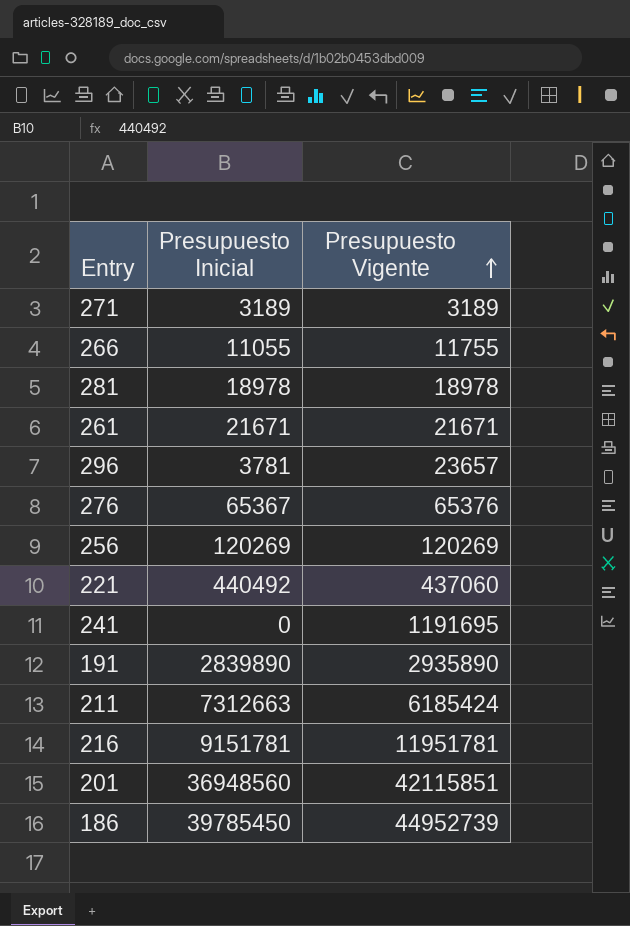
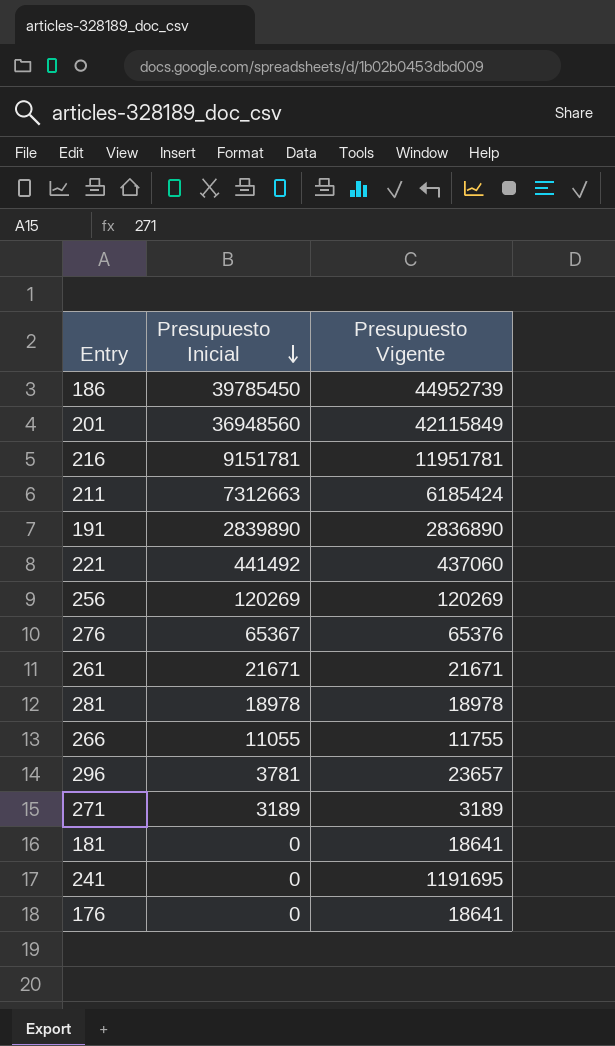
row order: Presupuesto Vigente ascending -> Presupuesto Inicial descending
201 | Presupuesto Vigente: 42115851 -> 42115849
191 | Presupuesto Vigente: 2935890 -> 2836890
221 | Presupuesto Inicial: 440492 -> 441492
row 181: none -> 0 | 18641
row 176: none -> 0 | 18641

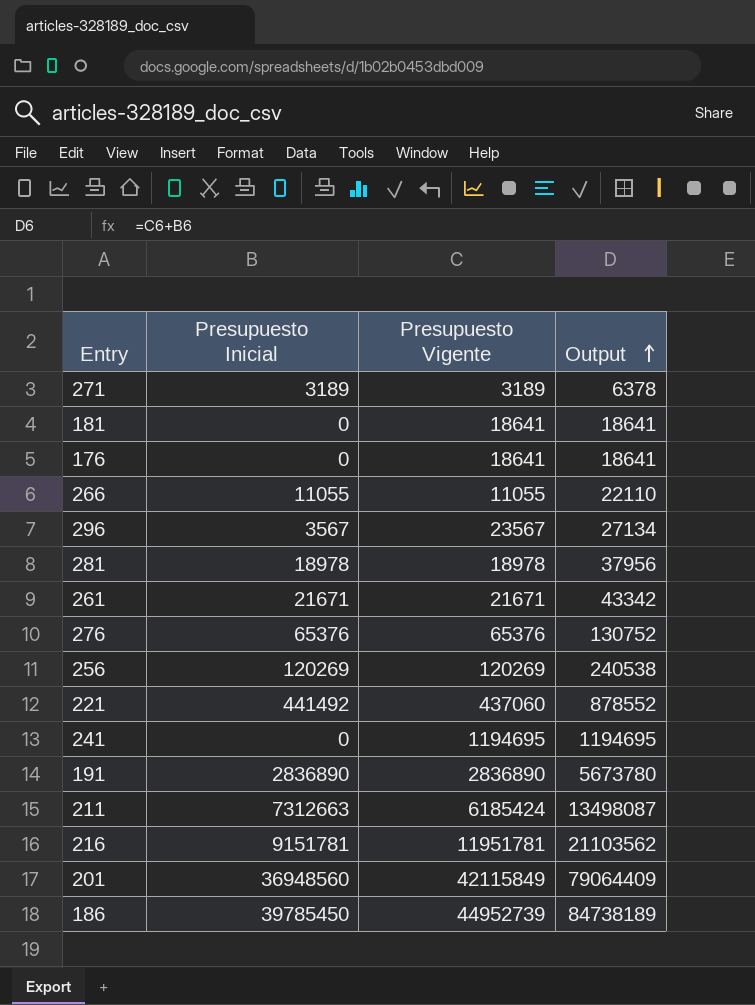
row order: Presupuesto Inicial descending -> Output ascending
column Output | formula: none -> [Presupuesto Inicial] + [Presupuesto Vigente]
266 | Presupuesto Vigente: 11755 -> 11055
296 | Presupuesto Inicial: 3781 -> 3567
296 | Presupuesto Vigente: 23657 -> 23567
276 | Presupuesto Inicial: 65367 -> 65376
241 | Presupuesto Vigente: 1191695 -> 1194695
191 | Presupuesto Inicial: 2839890 -> 2836890

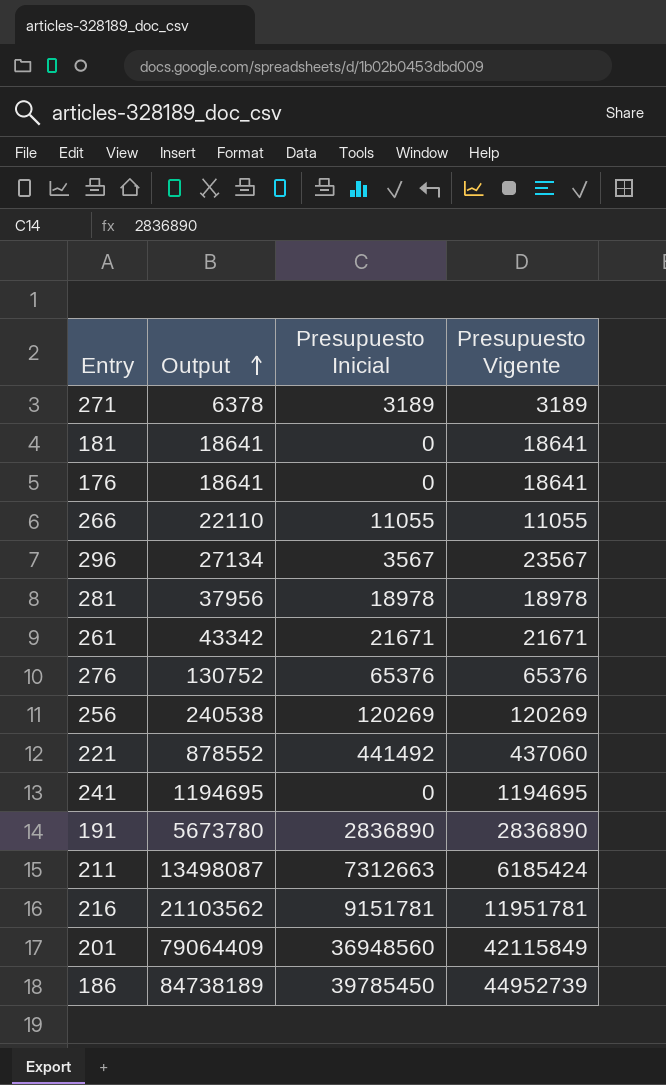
column Output | position: 4 -> 2

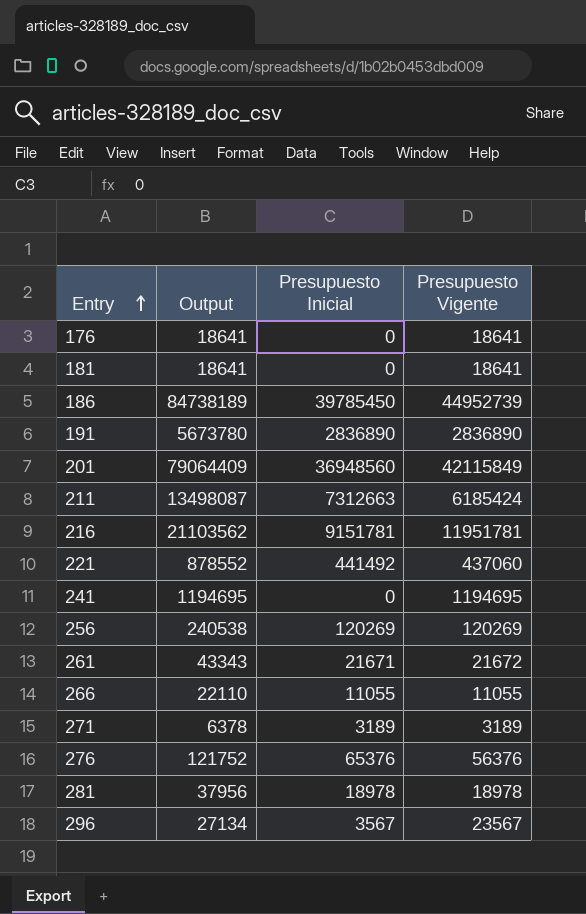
row order: Output ascending -> Entry ascending
261 | Output: 43342 -> 43343
261 | Presupuesto Vigente: 21671 -> 21672
276 | Output: 130752 -> 121752
276 | Presupuesto Vigente: 65376 -> 56376

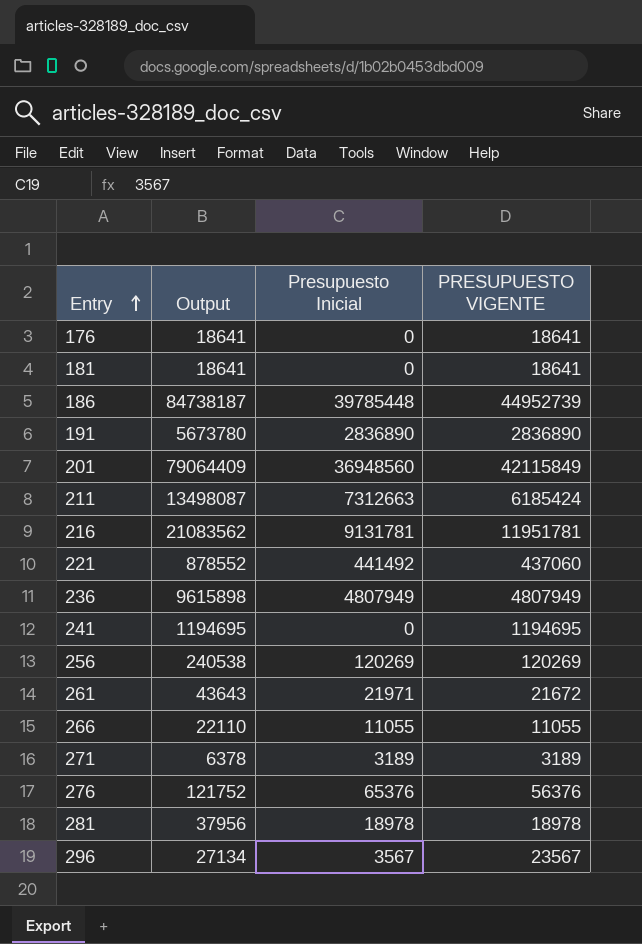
column name: Presupuesto Vigente -> PRESUPUESTO VIGENTE
186 | Output: 84738189 -> 84738187
186 | Presupuesto Inicial: 39785450 -> 39785448
216 | Output: 21103562 -> 21083562
216 | Presupuesto Inicial: 9151781 -> 9131781
row 236: none -> 9615898 | 4807949 | 4807949
261 | Output: 43343 -> 43643
261 | Presupuesto Inicial: 21671 -> 21971

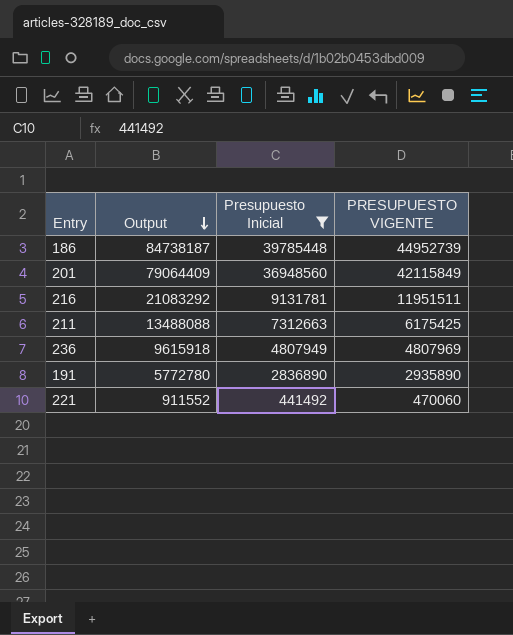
filter: none -> Presupuesto Inicial >= 441492
row order: Entry ascending -> Output descending
216 | Output: 21083562 -> 21083292
216 | PRESUPUESTO VIGENTE: 11951781 -> 11951511
211 | Output: 13498087 -> 13488088
211 | PRESUPUESTO VIGENTE: 6185424 -> 6175425
236 | Output: 9615898 -> 9615918
236 | PRESUPUESTO VIGENTE: 4807949 -> 4807969
191 | Output: 5673780 -> 5772780
191 | PRESUPUESTO VIGENTE: 2836890 -> 2935890
221 | Output: 878552 -> 911552
221 | PRESUPUESTO VIGENTE: 437060 -> 470060

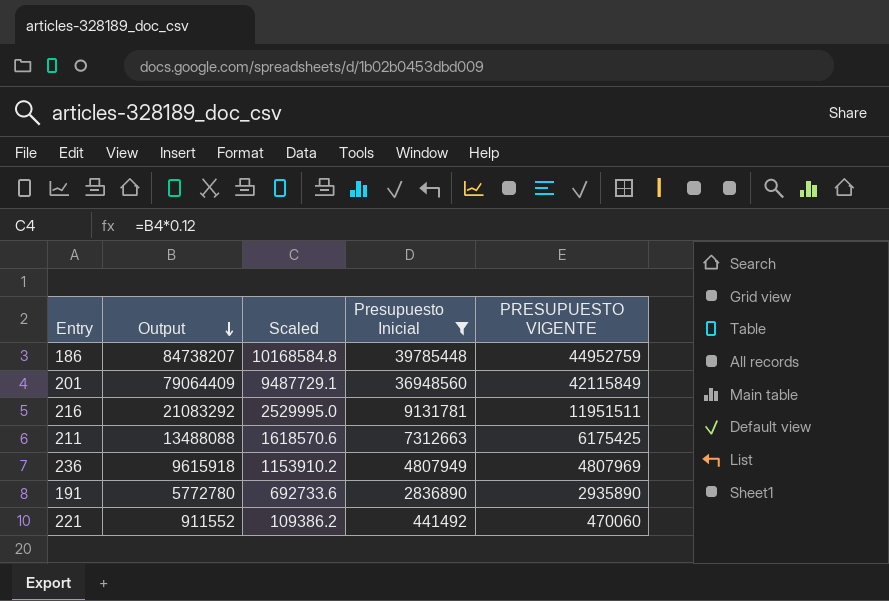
column Scaled | formula: none -> [Output] * 0.12
186 | Output: 84738187 -> 84738207
186 | PRESUPUESTO VIGENTE: 44952739 -> 44952759

